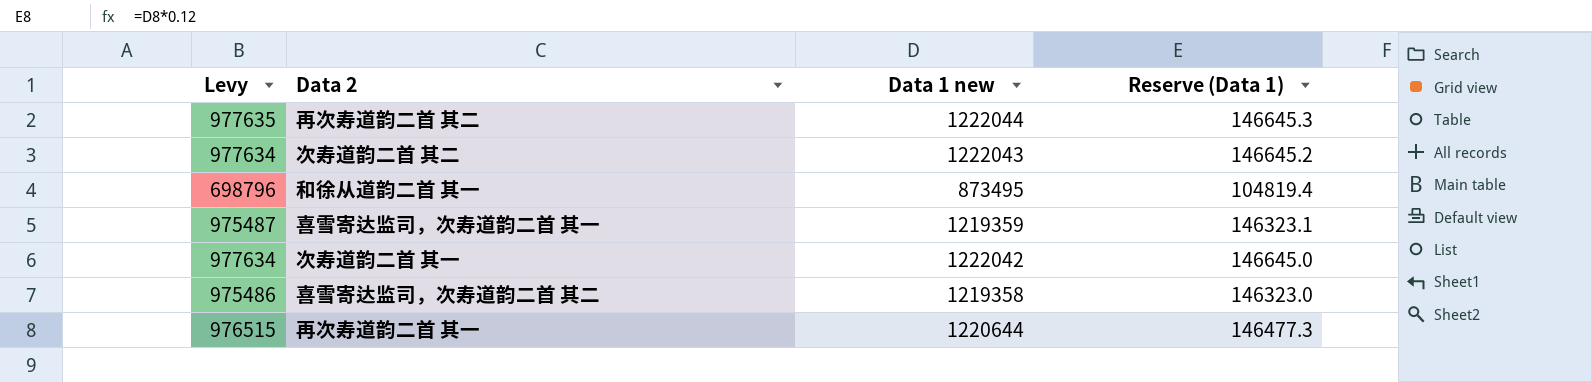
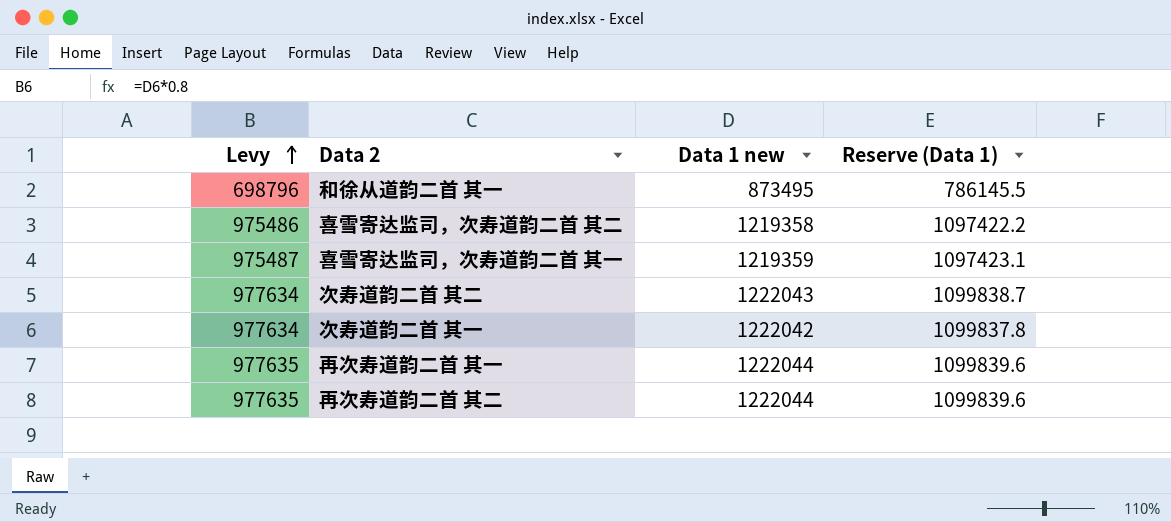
row order: none -> Levy ascending
column Reserve (Data 1) | formula: [Data 1 new] * 0.12 -> [Data 1 new] * 0.9
再次寿道韵二首 其一 | Levy: 976515 -> 977635
再次寿道韵二首 其一 | Data 1 new: 1220644 -> 1222044

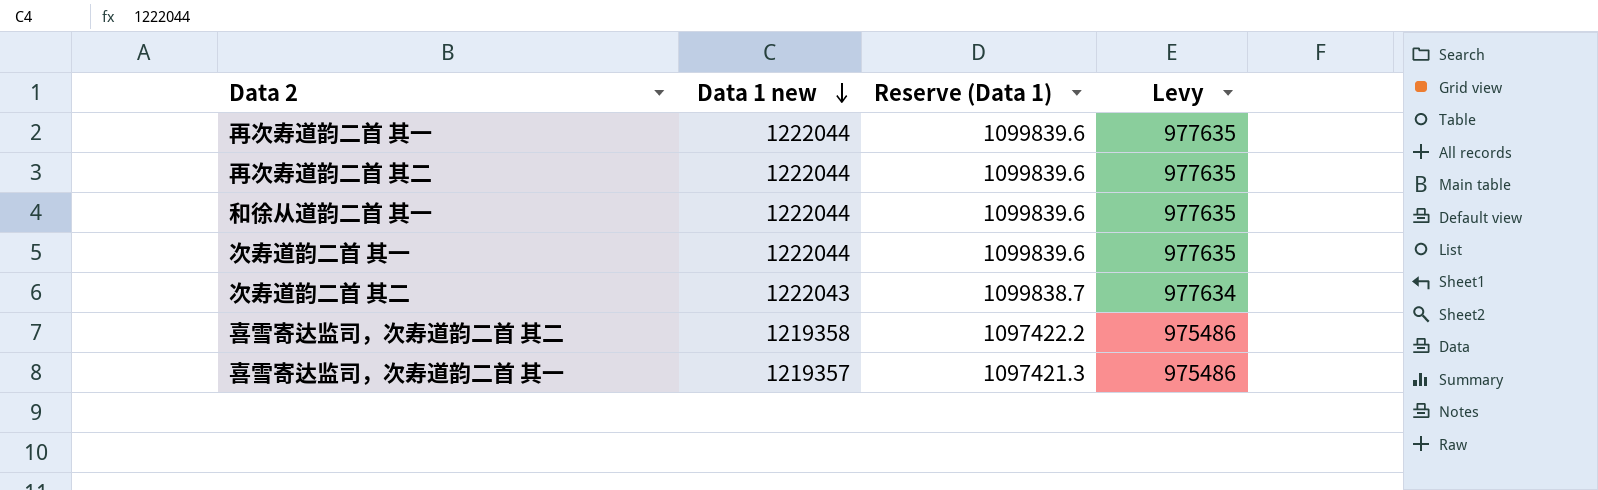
row order: Levy ascending -> Data 1 new descending
column Levy | position: 1 -> 4
和徐从道韵二首 其一 | Data 1 new: 873495 -> 1222044
和徐从道韵二首 其一 | Reserve (Data 1): 786145.5 -> 1099839.6
和徐从道韵二首 其一 | Levy: 698796 -> 977635
次寿道韵二首 其一 | Data 1 new: 1222042 -> 1222044
次寿道韵二首 其一 | Reserve (Data 1): 1099837.8 -> 1099839.6
次寿道韵二首 其一 | Levy: 977634 -> 977635
喜雪寄达监司，次寿道韵二首 其一 | Data 1 new: 1219359 -> 1219357
喜雪寄达监司，次寿道韵二首 其一 | Reserve (Data 1): 1097423.1 -> 1097421.3
喜雪寄达监司，次寿道韵二首 其一 | Levy: 975487 -> 975486

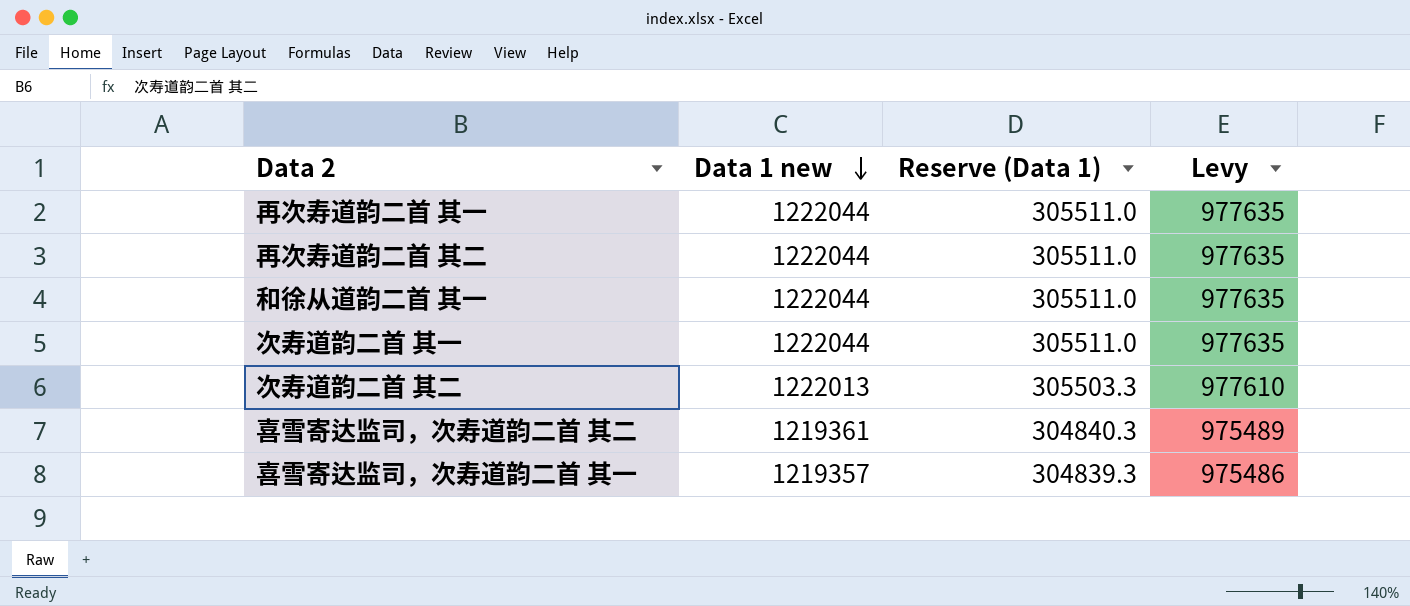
column Reserve (Data 1) | formula: [Data 1 new] * 0.9 -> [Data 1 new] * 0.25
次寿道韵二首 其二 | Data 1 new: 1222043 -> 1222013
次寿道韵二首 其二 | Levy: 977634 -> 977610
喜雪寄达监司，次寿道韵二首 其二 | Data 1 new: 1219358 -> 1219361
喜雪寄达监司，次寿道韵二首 其二 | Levy: 975486 -> 975489

